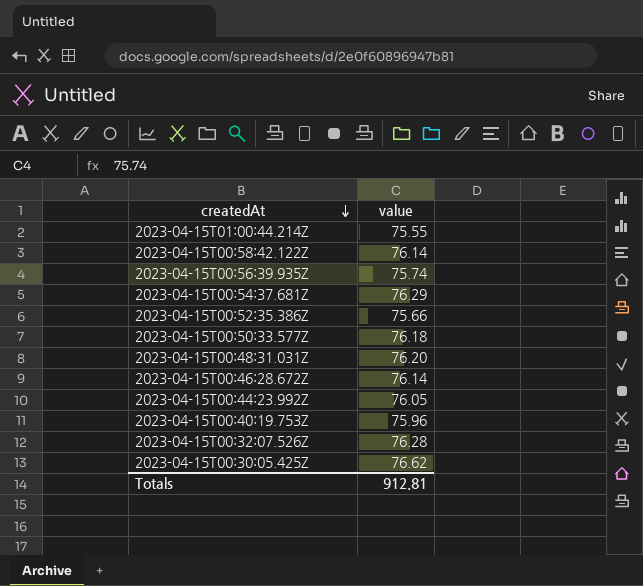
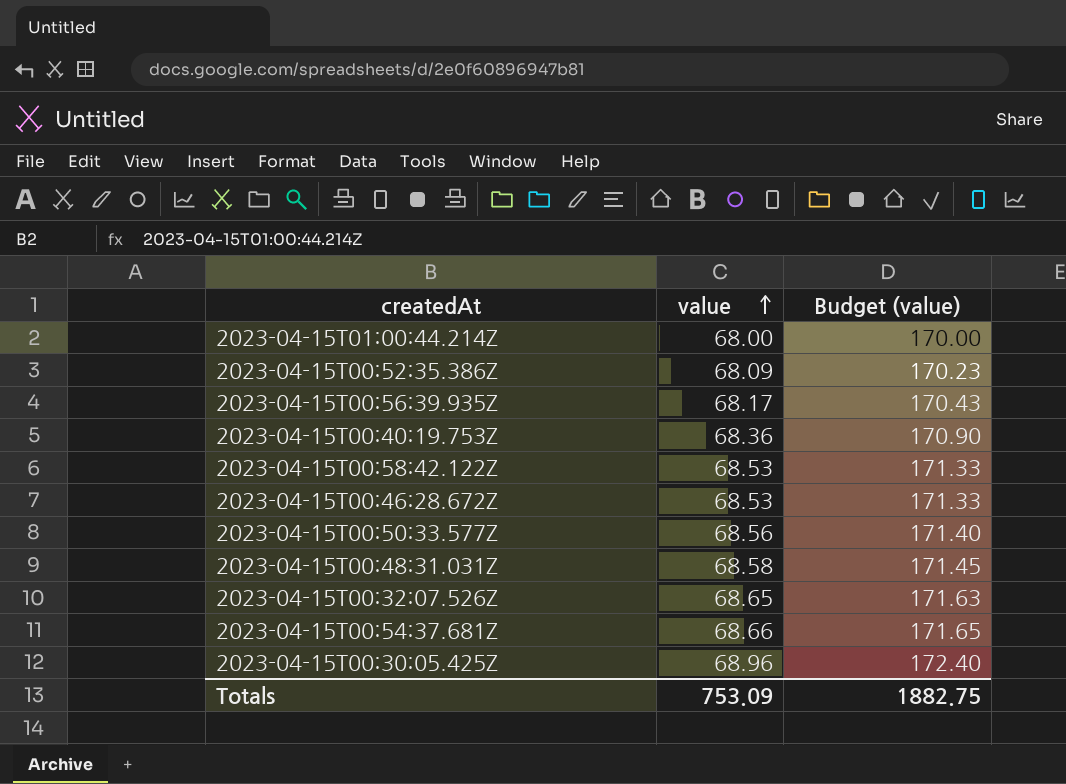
row order: createdAt descending -> value ascending
column Budget (value) | formula: none -> [value] * 2.5
row 2023-04-15T00:44:23.992Z: 76.05 -> none
2023-04-15T01:00:44.214Z | value: 75.55 -> 68.00
2023-04-15T00:52:35.386Z | value: 75.66 -> 68.09
2023-04-15T00:56:39.935Z | value: 75.74 -> 68.17
2023-04-15T00:40:19.753Z | value: 75.96 -> 68.36
2023-04-15T00:58:42.122Z | value: 76.14 -> 68.53
2023-04-15T00:46:28.672Z | value: 76.14 -> 68.53
2023-04-15T00:50:33.577Z | value: 76.18 -> 68.56
2023-04-15T00:48:31.031Z | value: 76.20 -> 68.58
2023-04-15T00:32:07.526Z | value: 76.28 -> 68.65
2023-04-15T00:54:37.681Z | value: 76.29 -> 68.66
2023-04-15T00:30:05.425Z | value: 76.62 -> 68.96
Totals | value: 912.81 -> 753.09

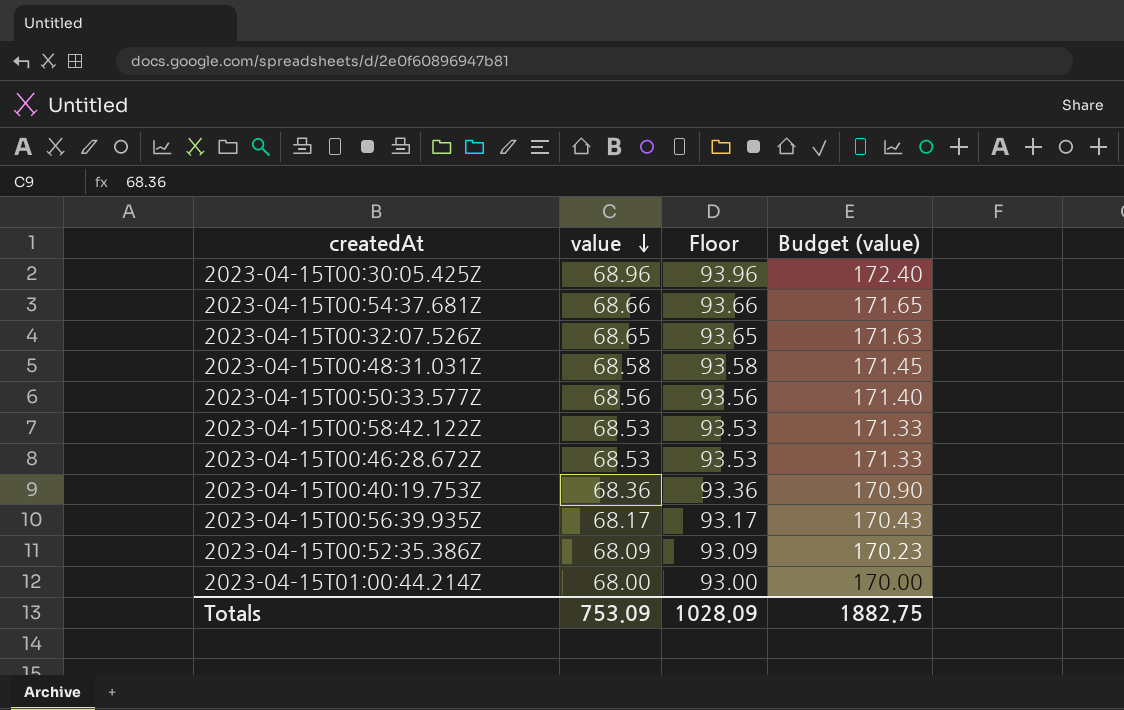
row order: value ascending -> value descending
column Floor | formula: none -> [value] + 25

